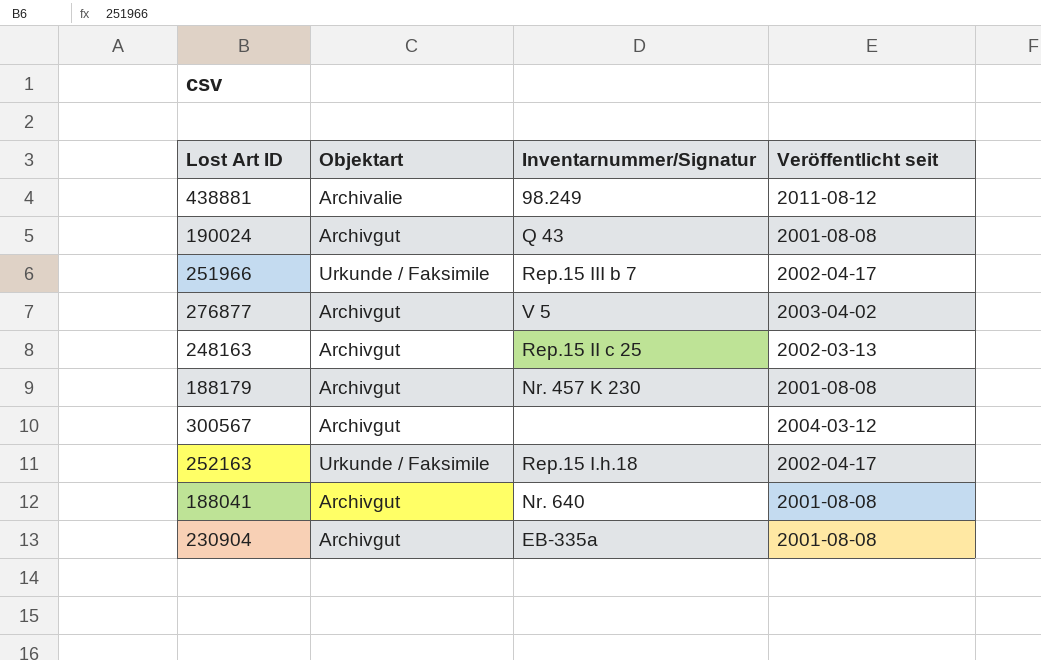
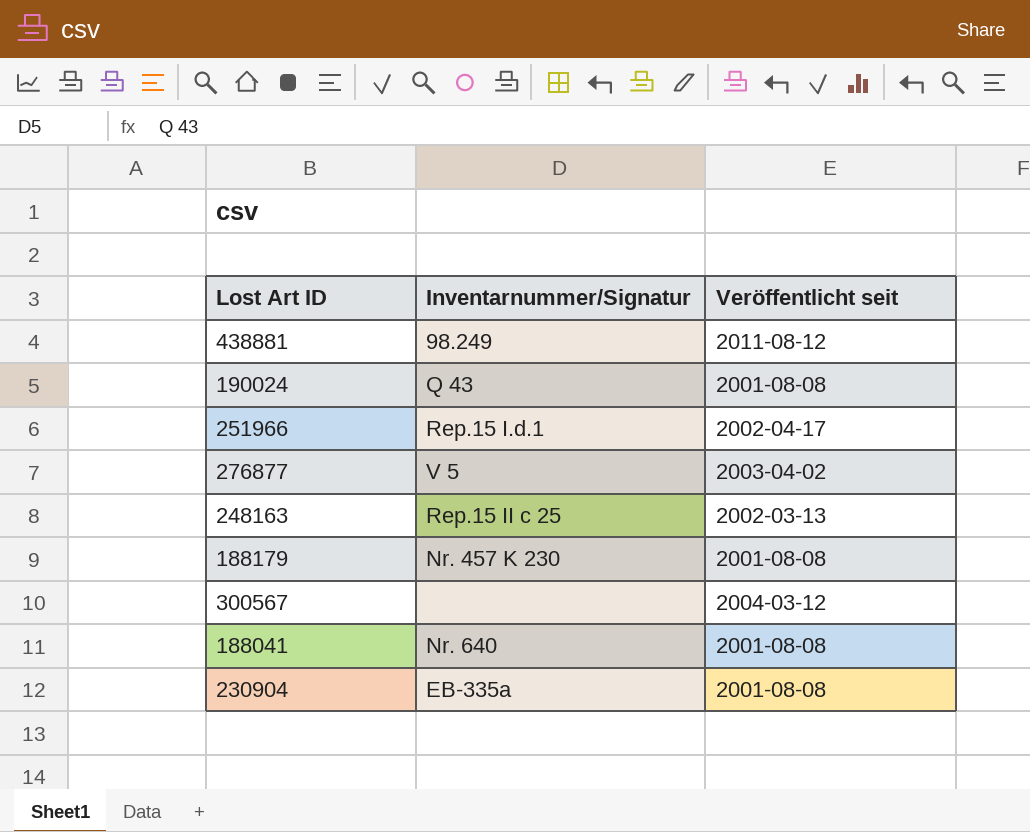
column Objektart | position: 2 -> none
row 252163: Urkunde / Faksimile | Rep.15 I.h.18 | 2002-04-17 -> none
251966 | Inventarnummer/Signatur: Rep.15 III b 7 -> Rep.15 I.d.1

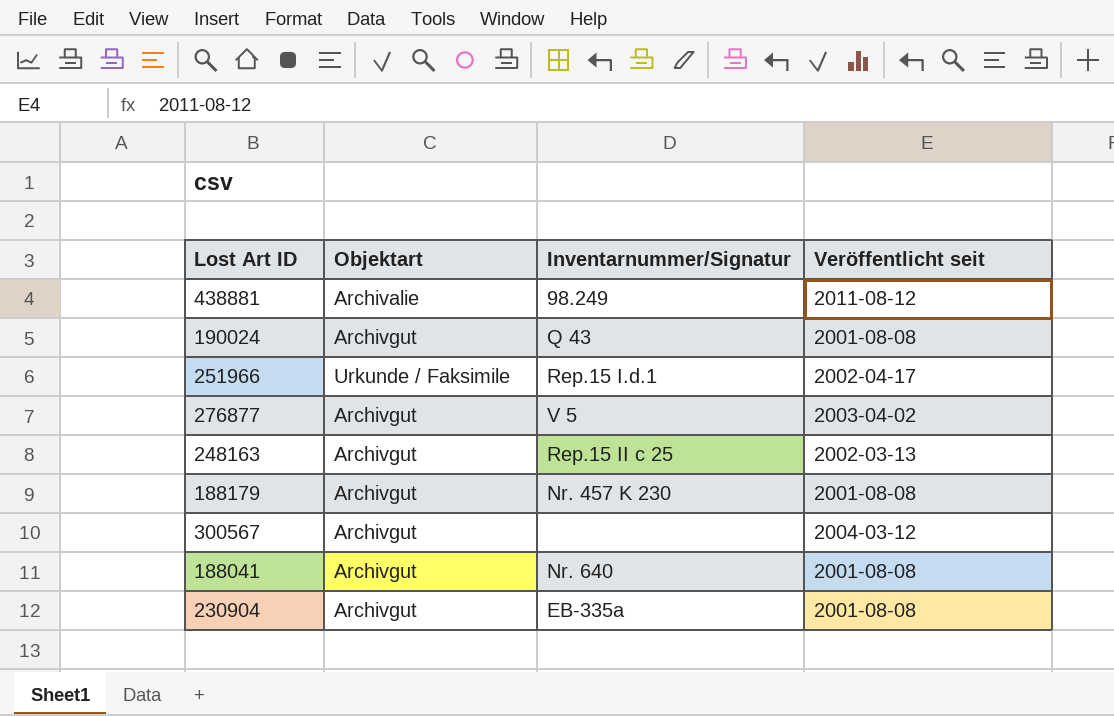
column Objektart | position: none -> 2

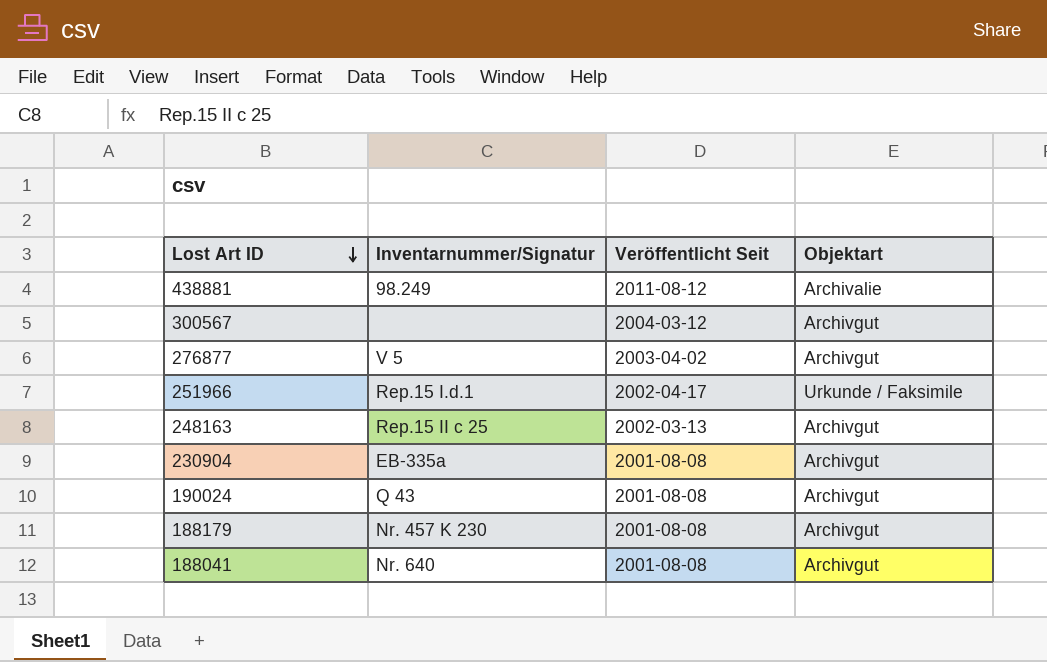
row order: none -> Lost Art ID descending
column name: Veröffentlicht seit -> Veröffentlicht Seit
column Objektart | position: 2 -> 4

